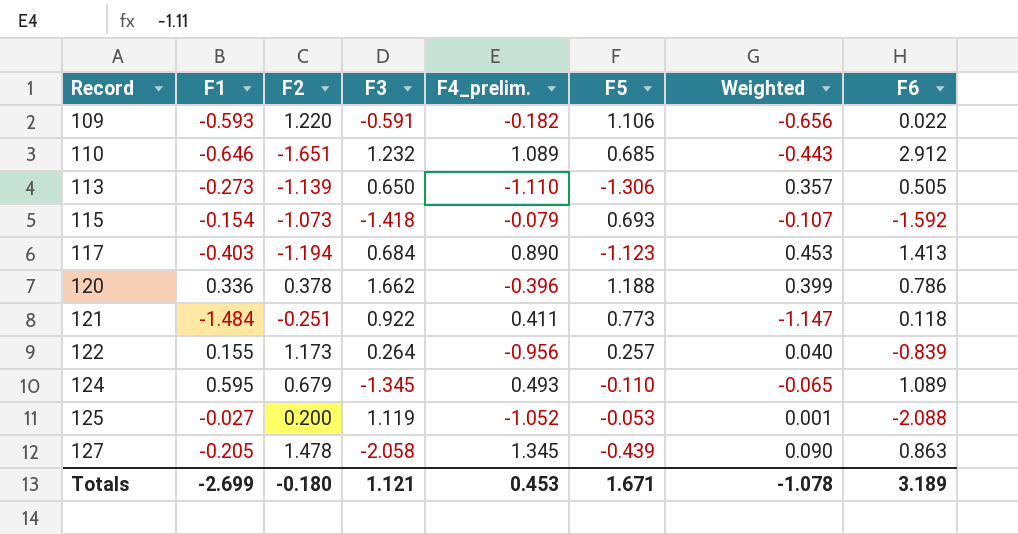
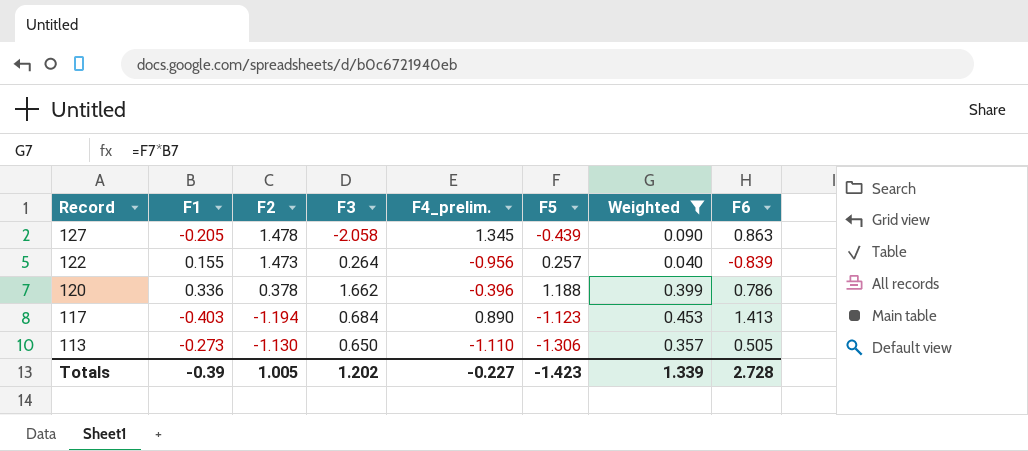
filter: none -> Weighted >= 0.040
row order: Record ascending -> Record descending
122 | F2: 1.173 -> 1.473
113 | F2: -1.139 -> -1.130
Totals | F1: -2.699 -> -0.39
Totals | F2: -0.180 -> 1.005
Totals | F3: 1.121 -> 1.202
Totals | F4_prelim.: 0.453 -> -0.227
Totals | F5: 1.671 -> -1.423
Totals | Weighted: -1.078 -> 1.339
Totals | F6: 3.189 -> 2.728

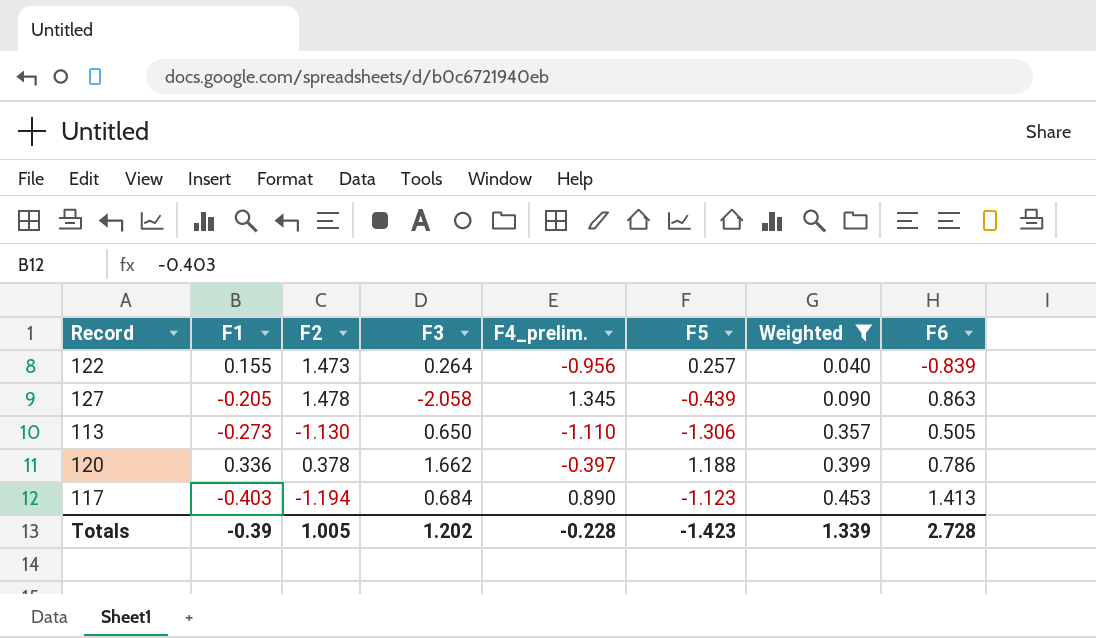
row order: Record descending -> Weighted ascending
120 | F4_prelim.: -0.396 -> -0.397
Totals | F4_prelim.: -0.227 -> -0.228

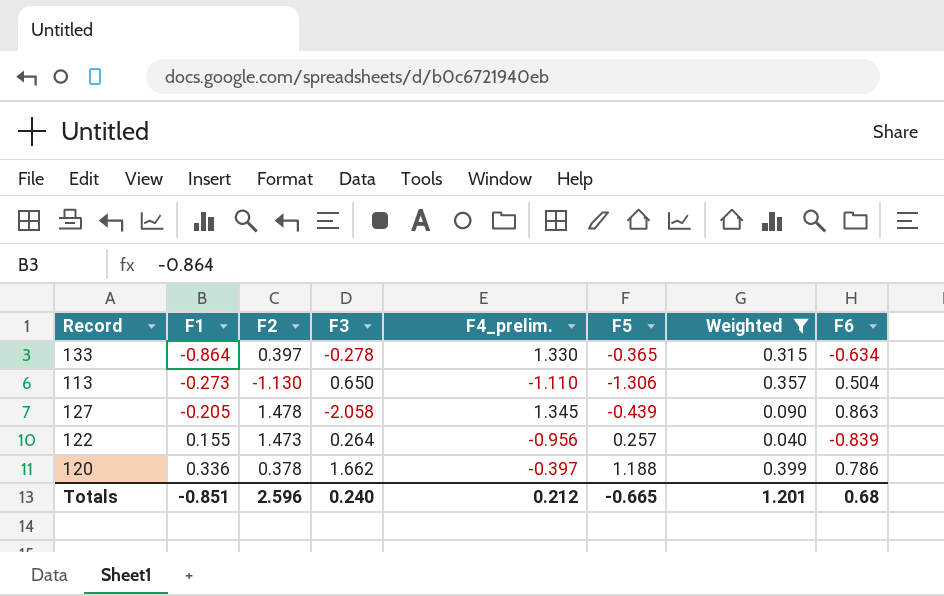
row order: Weighted ascending -> F1 ascending
row 117: -0.403 | -1.194 | 0.684 | 0.890 | -1.123 | 0.453 | 1.413 -> none
row 133: none -> -0.864 | 0.397 | -0.278 | 1.330 | -0.365 | 0.315 | -0.634
113 | F6: 0.505 -> 0.504
Totals | F1: -0.39 -> -0.851
Totals | F2: 1.005 -> 2.596
Totals | F3: 1.202 -> 0.240
Totals | F4_prelim.: -0.228 -> 0.212
Totals | F5: -1.423 -> -0.665
Totals | Weighted: 1.339 -> 1.201
Totals | F6: 2.728 -> 0.68

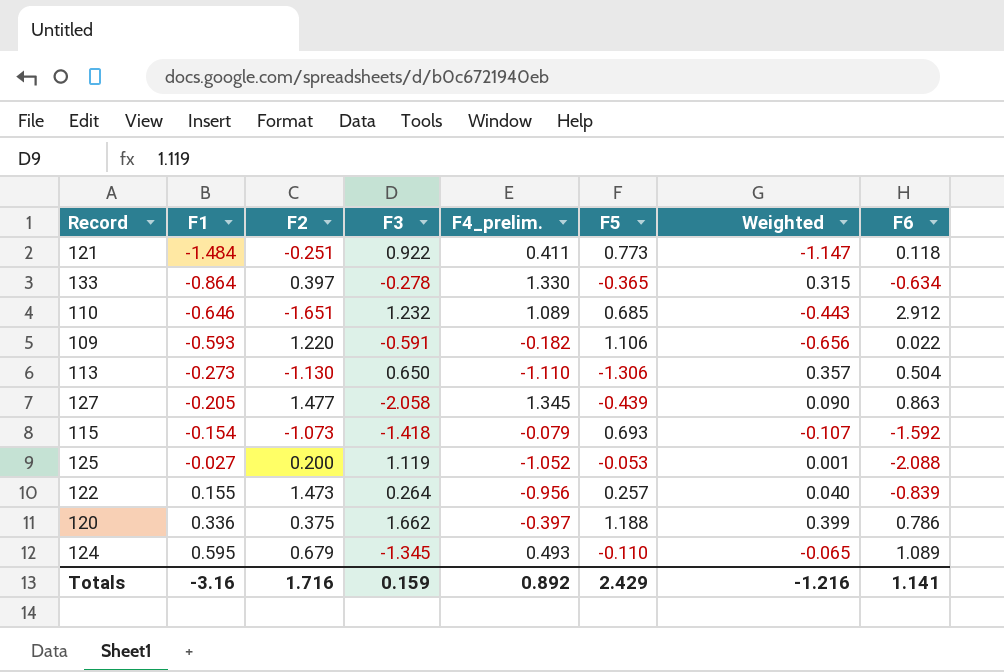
filter: Weighted >= 0.040 -> none
127 | F2: 1.478 -> 1.477
120 | F2: 0.378 -> 0.375
Totals | F1: -0.851 -> -3.16
Totals | F2: 2.596 -> 1.716
Totals | F3: 0.240 -> 0.159
Totals | F4_prelim.: 0.212 -> 0.892
Totals | F5: -0.665 -> 2.429
Totals | Weighted: 1.201 -> -1.216
Totals | F6: 0.68 -> 1.141

